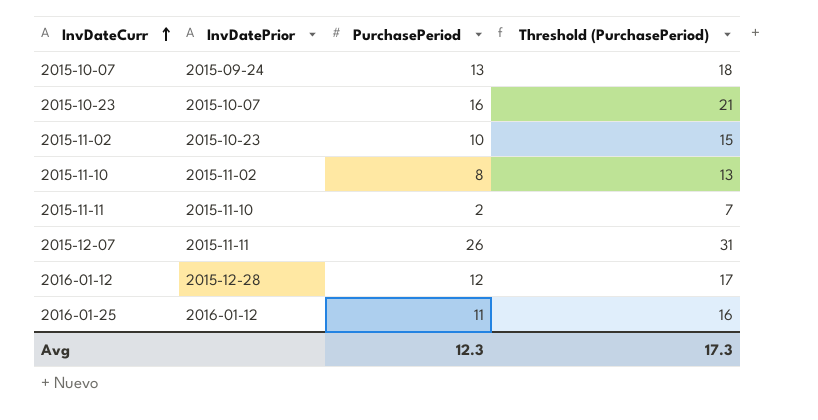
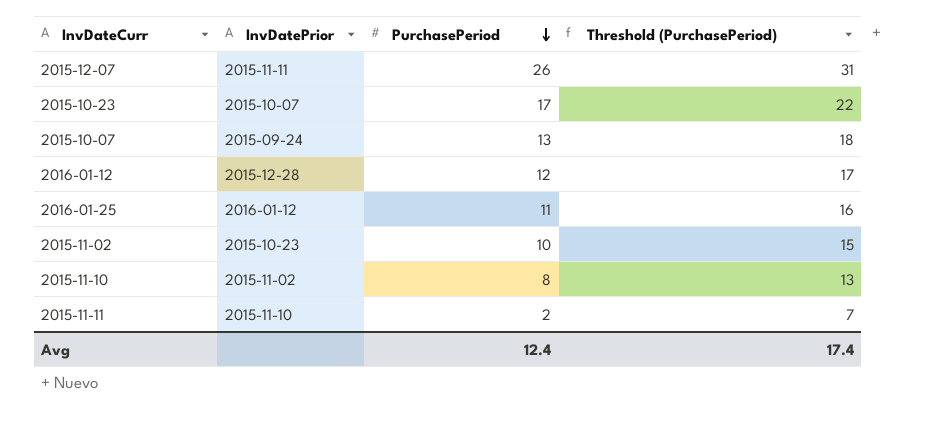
row order: InvDateCurr ascending -> PurchasePeriod descending
2015-10-23 | PurchasePeriod: 16 -> 17
2015-10-23 | Threshold (PurchasePeriod): 21 -> 22
Avg | PurchasePeriod: 12.3 -> 12.4
Avg | Threshold (PurchasePeriod): 17.3 -> 17.4

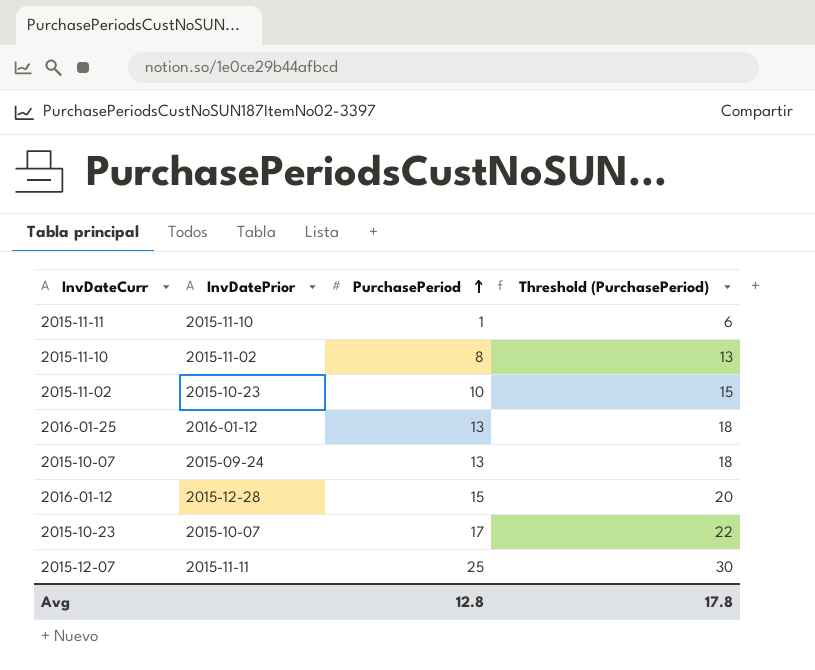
row order: PurchasePeriod descending -> PurchasePeriod ascending
2015-11-11 | PurchasePeriod: 2 -> 1
2015-11-11 | Threshold (PurchasePeriod): 7 -> 6
2016-01-25 | PurchasePeriod: 11 -> 13
2016-01-25 | Threshold (PurchasePeriod): 16 -> 18
2016-01-12 | PurchasePeriod: 12 -> 15
2016-01-12 | Threshold (PurchasePeriod): 17 -> 20
2015-12-07 | PurchasePeriod: 26 -> 25
2015-12-07 | Threshold (PurchasePeriod): 31 -> 30
Avg | PurchasePeriod: 12.4 -> 12.8
Avg | Threshold (PurchasePeriod): 17.4 -> 17.8

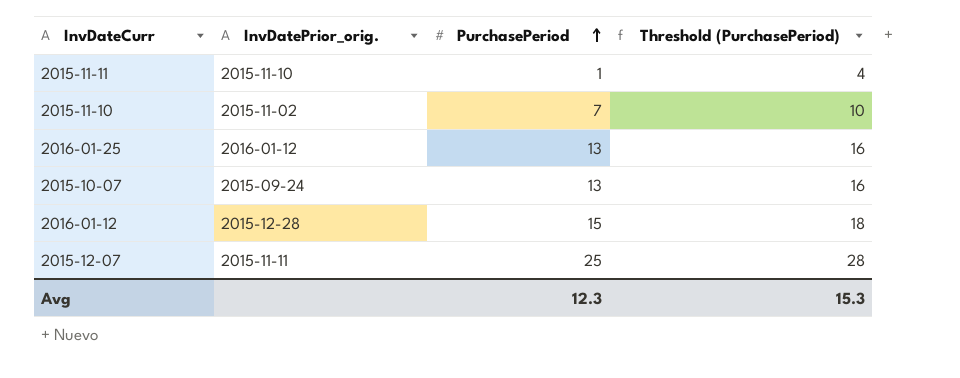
column name: InvDatePrior -> InvDatePrior_orig.
column Threshold (PurchasePeriod) | formula: [PurchasePeriod] + 5 -> [PurchasePeriod] + 3
row 2015-11-02: 2015-10-23 | 10 | 15 -> none
row 2015-10-23: 2015-10-07 | 17 | 22 -> none
2015-11-10 | PurchasePeriod: 8 -> 7
Avg | PurchasePeriod: 12.8 -> 12.3
Avg | Threshold (PurchasePeriod): 17.8 -> 15.3

